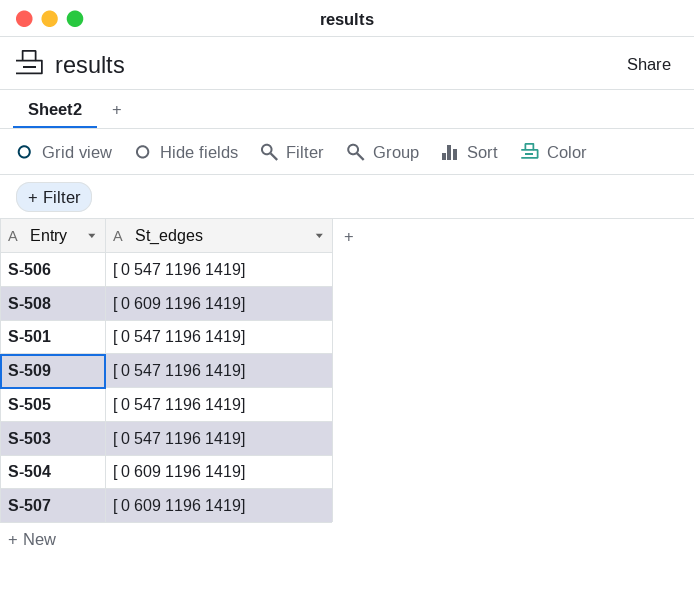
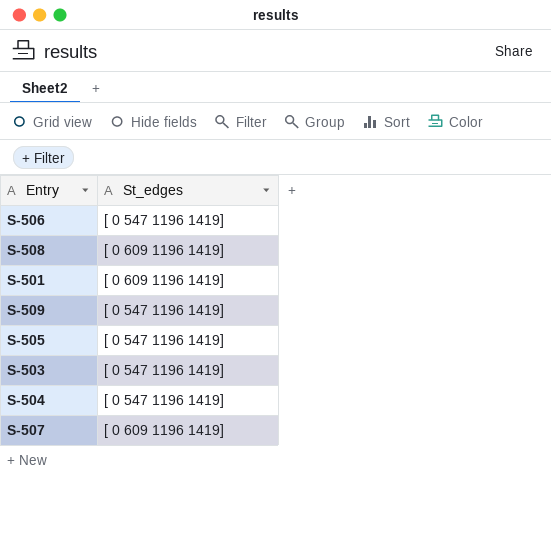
S-501 | St_edges: [ 0 547 1196 1419] -> [ 0 609 1196 1419]
S-504 | St_edges: [ 0 609 1196 1419] -> [ 0 547 1196 1419]

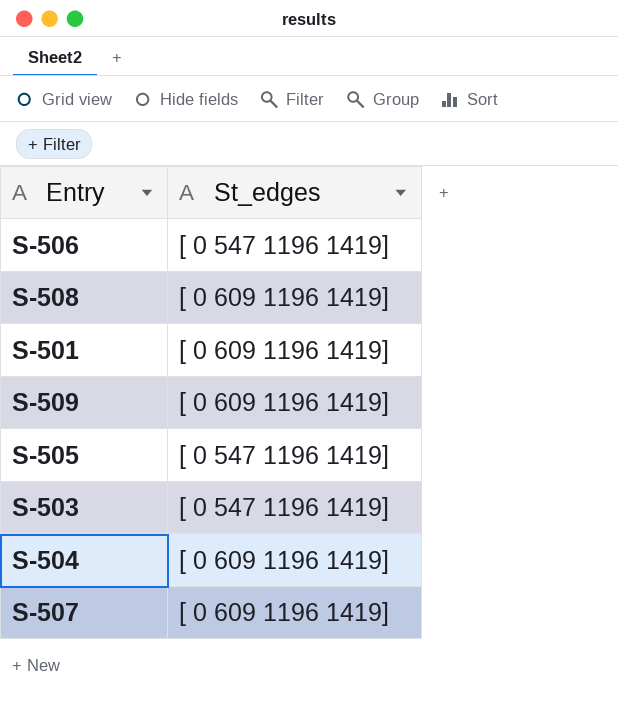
S-509 | St_edges: [ 0 547 1196 1419] -> [ 0 609 1196 1419]
S-504 | St_edges: [ 0 547 1196 1419] -> [ 0 609 1196 1419]

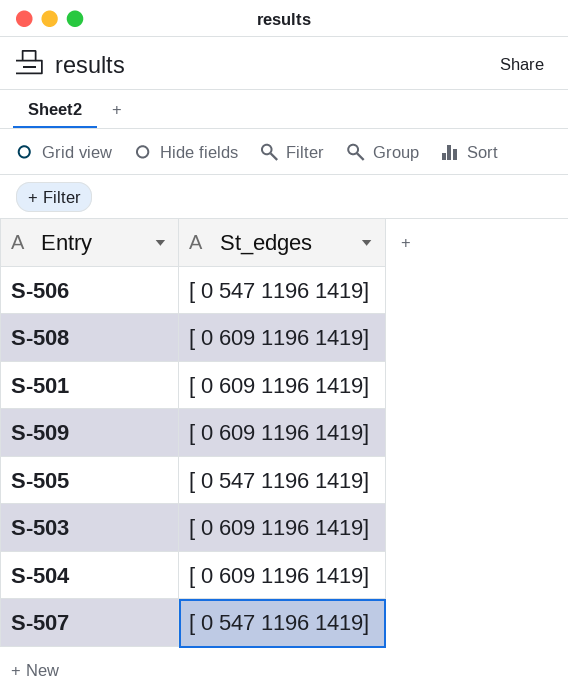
S-503 | St_edges: [ 0 547 1196 1419] -> [ 0 609 1196 1419]
S-507 | St_edges: [ 0 609 1196 1419] -> [ 0 547 1196 1419]

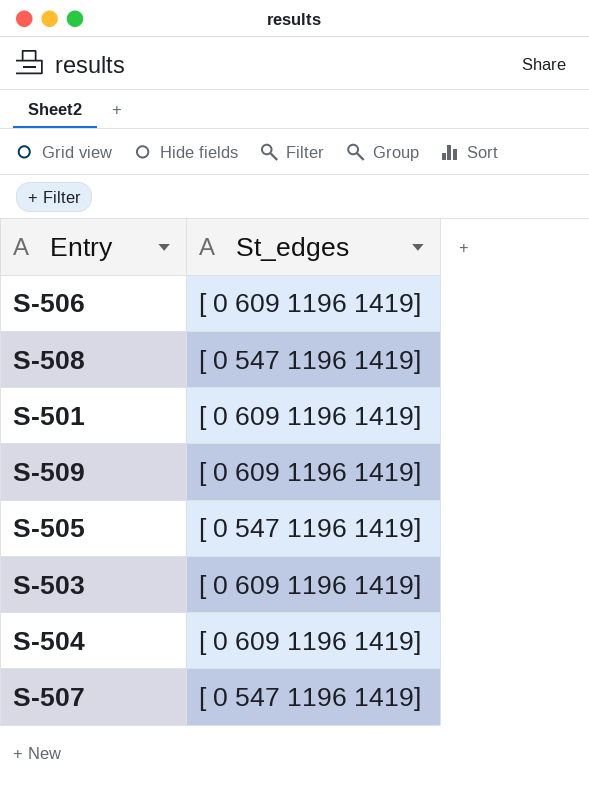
S-506 | St_edges: [ 0 547 1196 1419] -> [ 0 609 1196 1419]
S-508 | St_edges: [ 0 609 1196 1419] -> [ 0 547 1196 1419]

